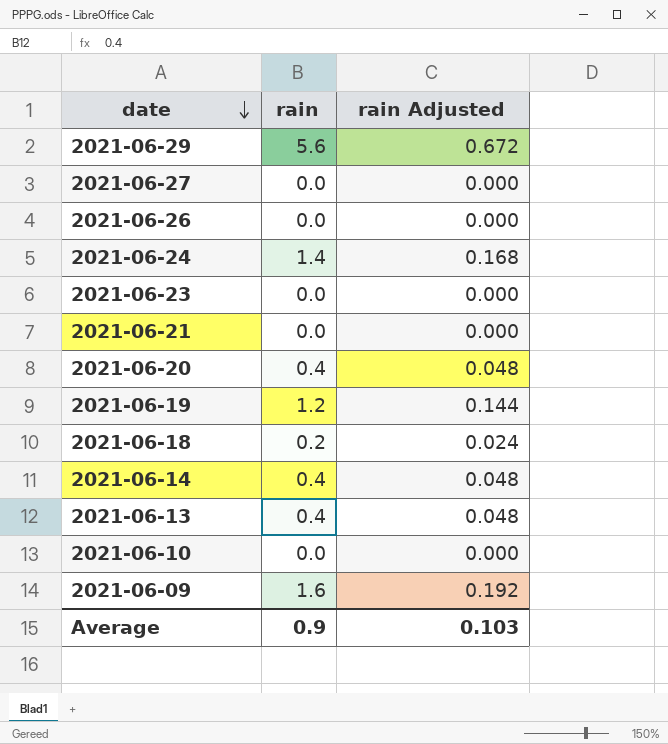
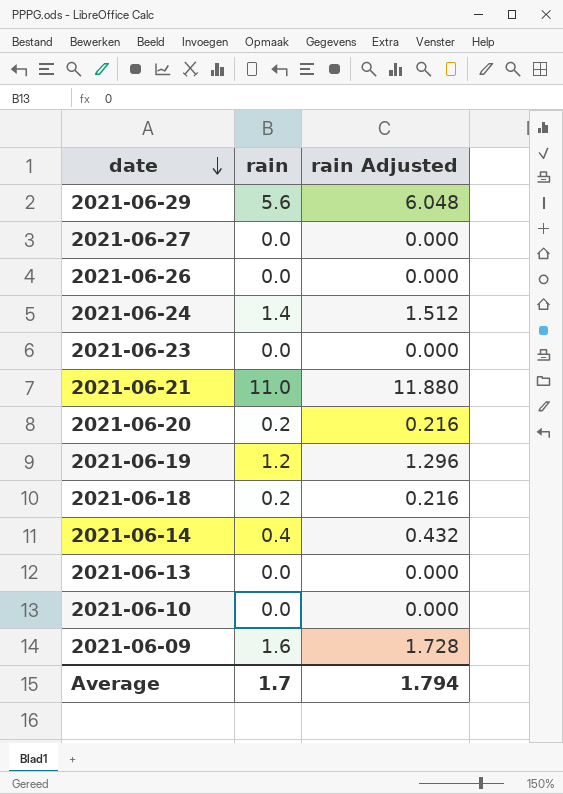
column rain Adjusted | formula: [rain] * 0.12 -> [rain] * 1.08
2021-06-21 | rain: 0.0 -> 11.0
2021-06-20 | rain: 0.4 -> 0.2
2021-06-13 | rain: 0.4 -> 0.0
Average | rain: 0.9 -> 1.7
Average | rain Adjusted: 0.103 -> 1.794

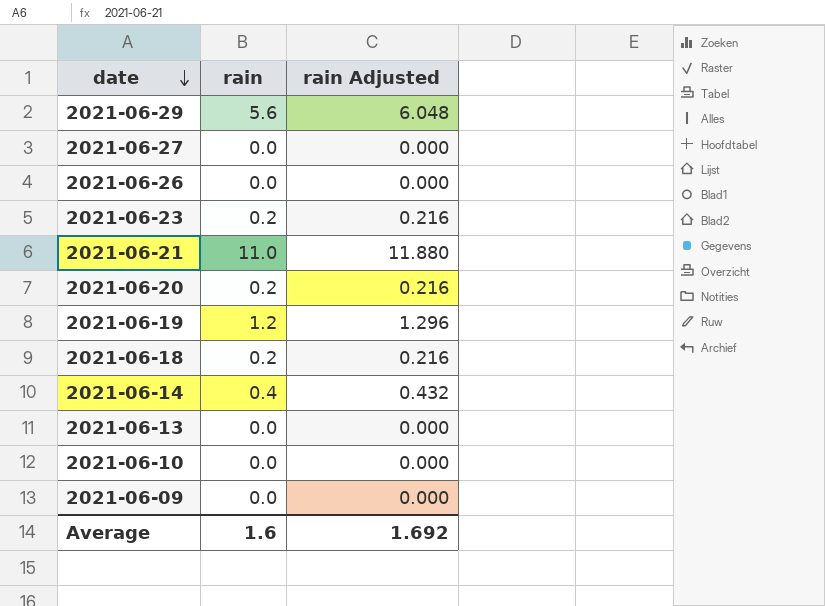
row 2021-06-24: 1.4 | 1.512 -> none
2021-06-23 | rain: 0.0 -> 0.2
2021-06-23 | rain Adjusted: 0.000 -> 0.216
2021-06-09 | rain: 1.6 -> 0.0
2021-06-09 | rain Adjusted: 1.728 -> 0.000
Average | rain: 1.7 -> 1.6
Average | rain Adjusted: 1.794 -> 1.692

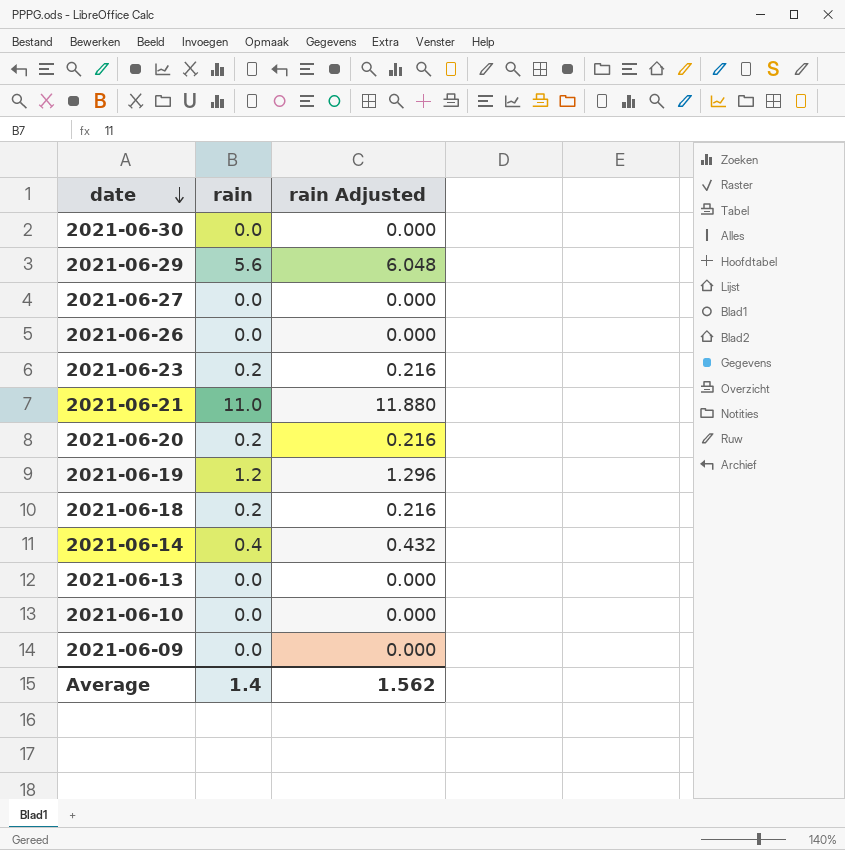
row 2021-06-30: none -> 0.0 | 0.000
Average | rain: 1.6 -> 1.4
Average | rain Adjusted: 1.692 -> 1.562

